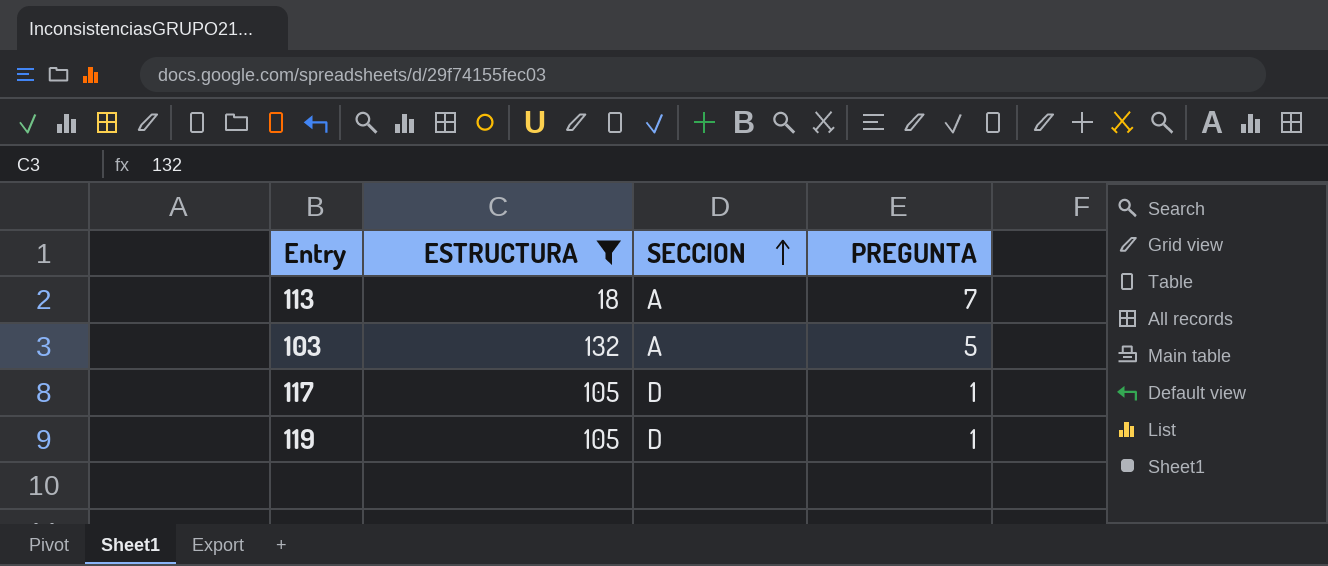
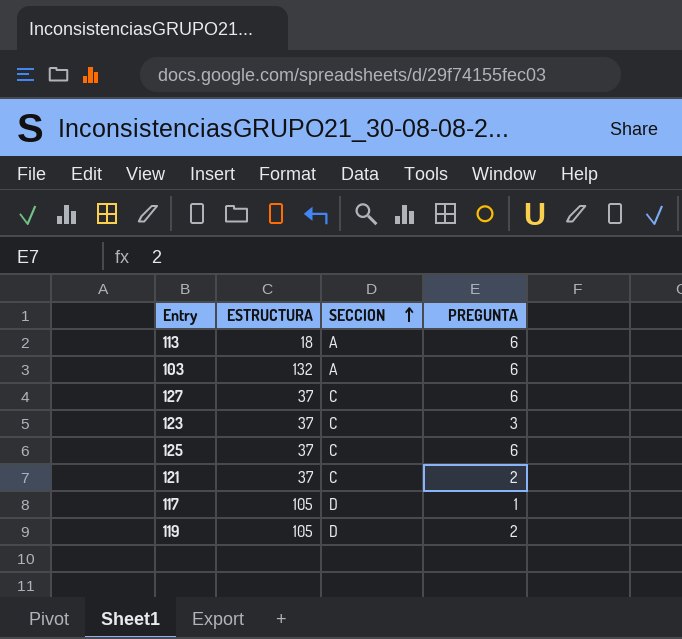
filter: ESTRUCTURA != 37 -> none
113 | PREGUNTA: 7 -> 6
103 | PREGUNTA: 5 -> 6
119 | PREGUNTA: 1 -> 2

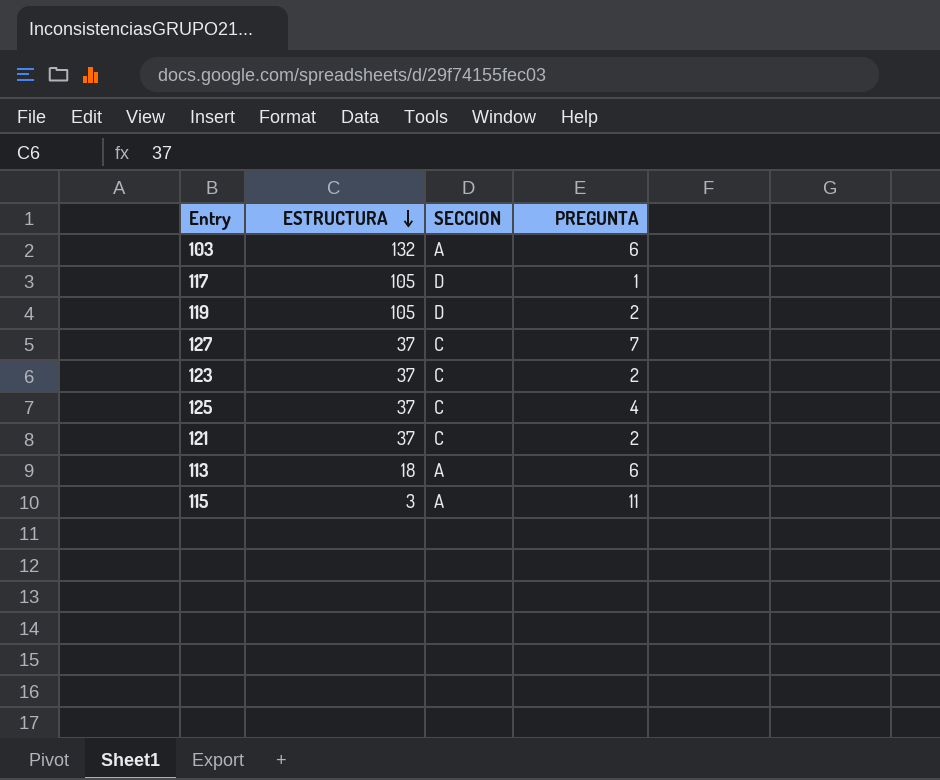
row order: SECCION ascending -> ESTRUCTURA descending
127 | PREGUNTA: 6 -> 7
123 | PREGUNTA: 3 -> 2
125 | PREGUNTA: 6 -> 4
row 115: none -> 3 | A | 11

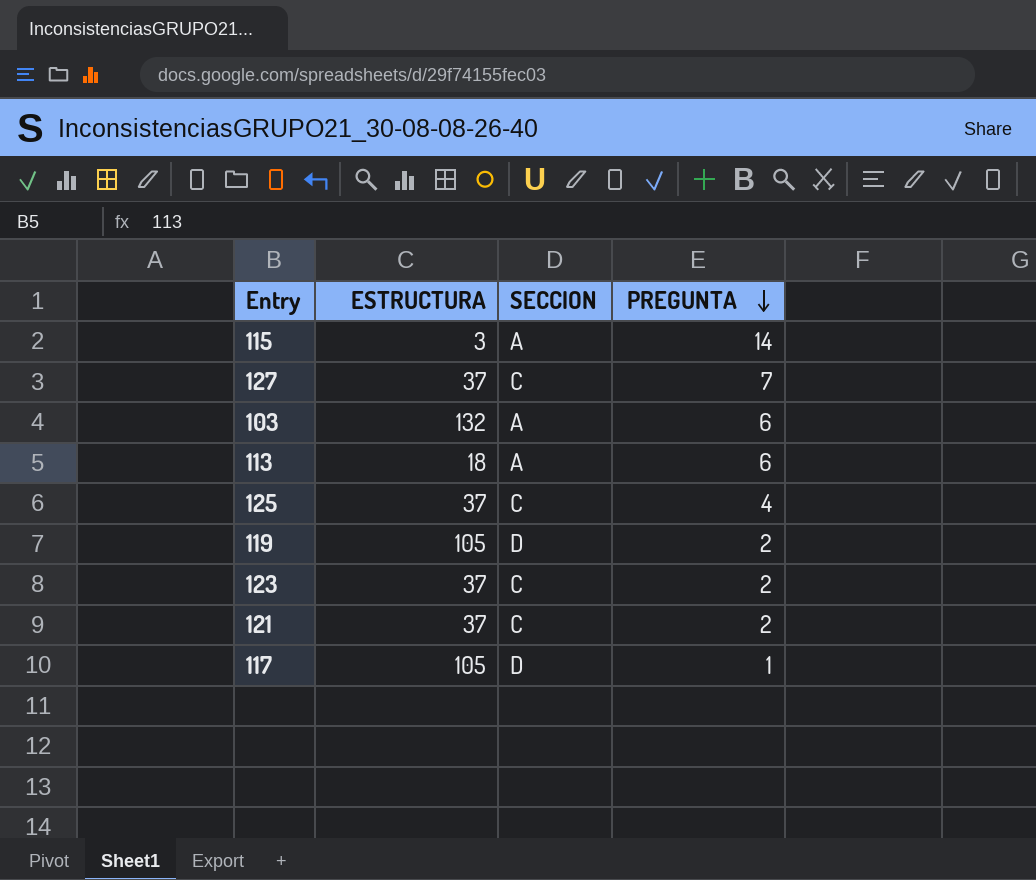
row order: ESTRUCTURA descending -> PREGUNTA descending
115 | PREGUNTA: 11 -> 14

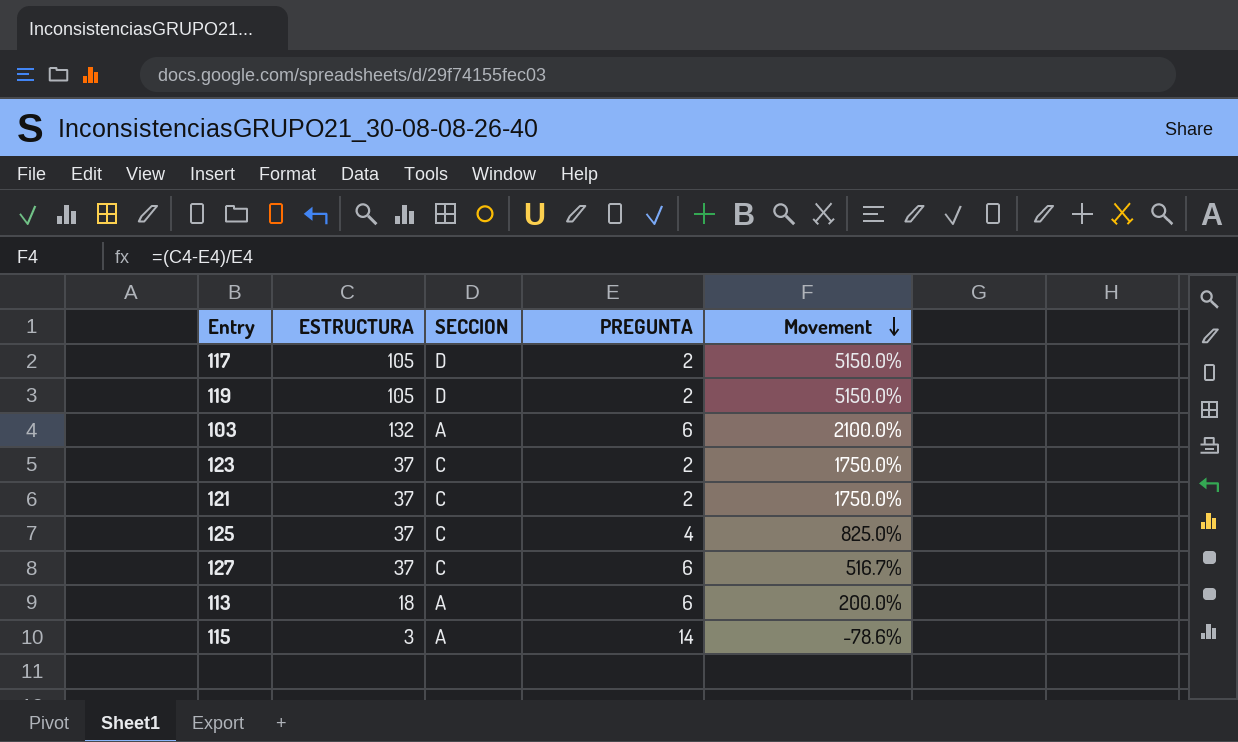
row order: PREGUNTA descending -> Movement descending
column Movement | formula: none -> ([ESTRUCTURA] - [PREGUNTA]) / [PREGUNTA]
117 | PREGUNTA: 1 -> 2
127 | PREGUNTA: 7 -> 6

